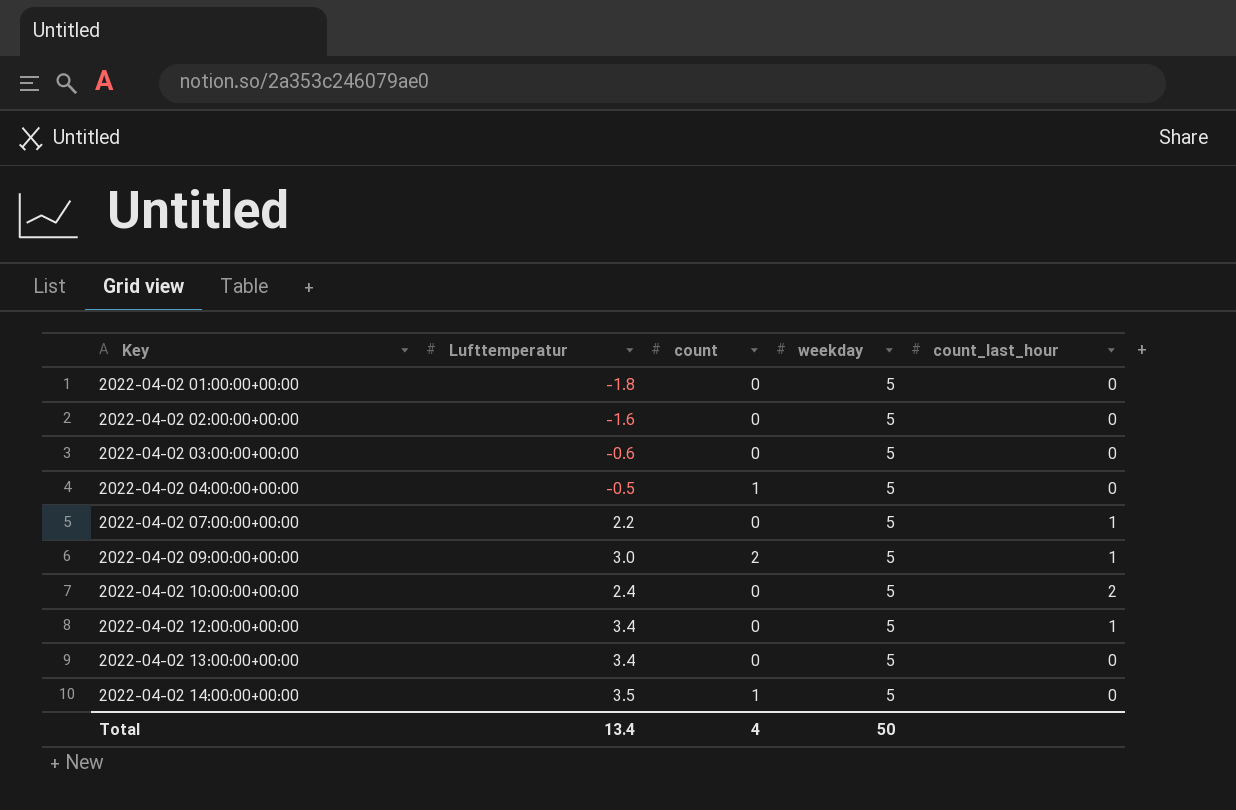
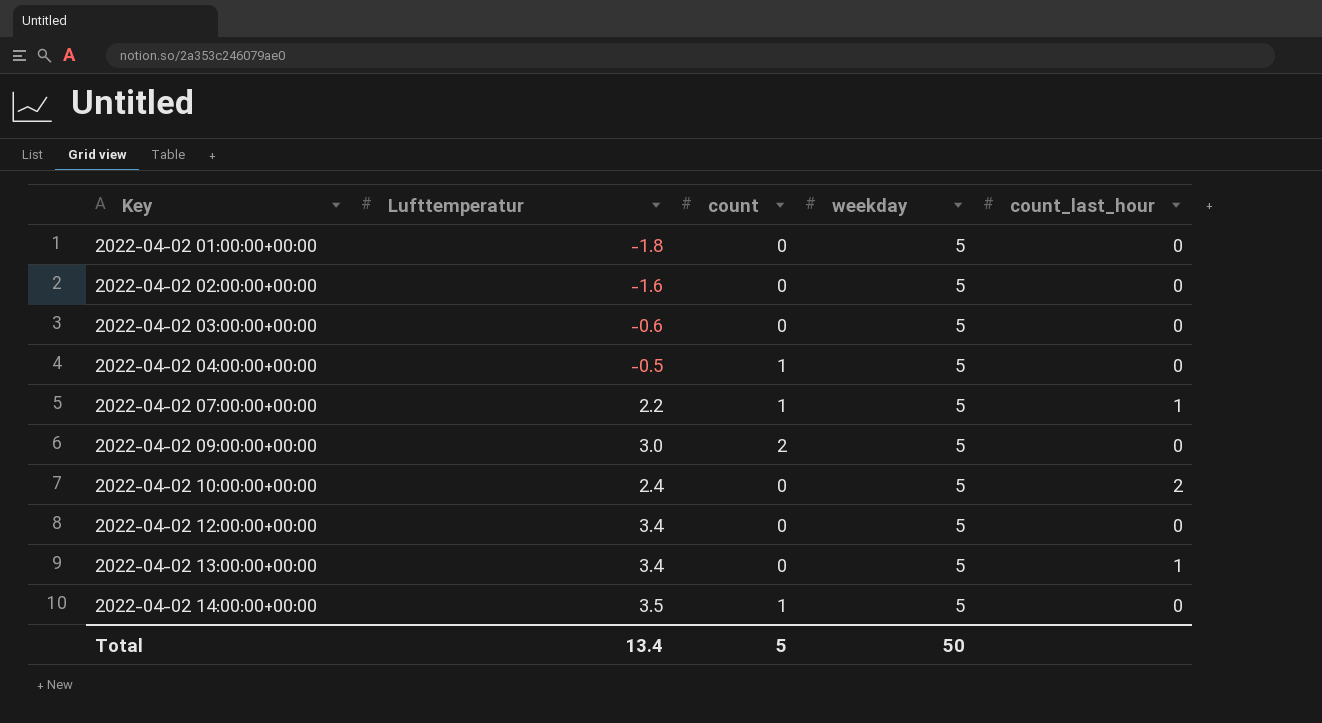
2022-04-02 07:00:00+00:00 | count: 0 -> 1
2022-04-02 09:00:00+00:00 | count_last_hour: 1 -> 0
2022-04-02 12:00:00+00:00 | count_last_hour: 1 -> 0
2022-04-02 13:00:00+00:00 | count_last_hour: 0 -> 1
Total | count: 4 -> 5

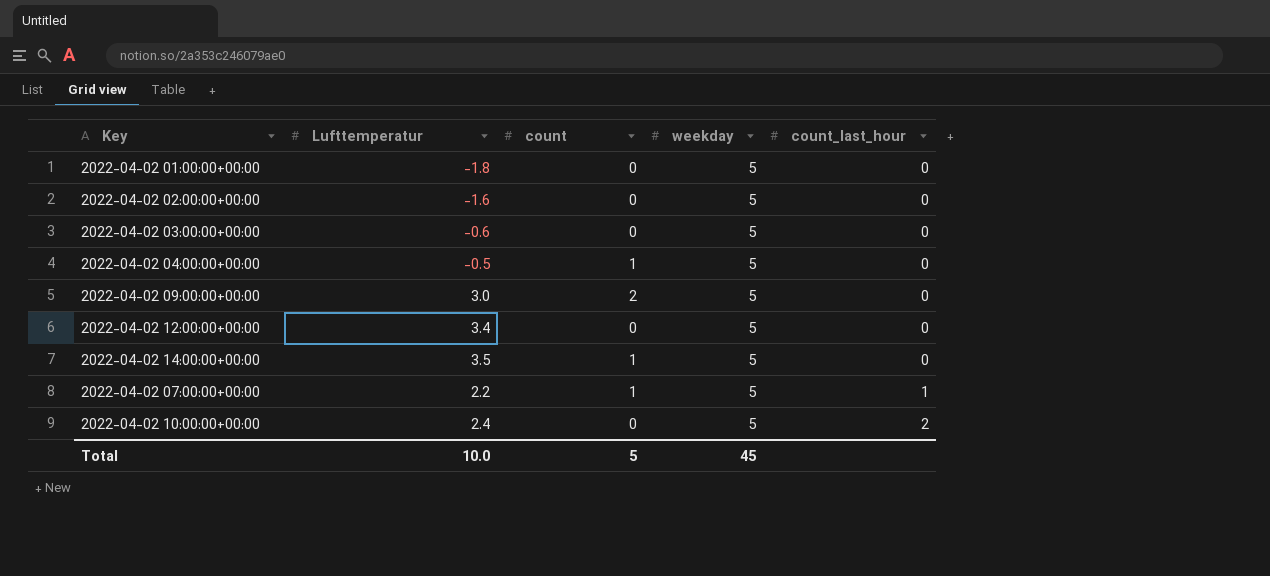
row order: Key ascending -> count_last_hour ascending
row 2022-04-02 13:00:00+00:00: 3.4 | 0 | 5 | 1 -> none
Total | Lufttemperatur: 13.4 -> 10.0
Total | weekday: 50 -> 45

